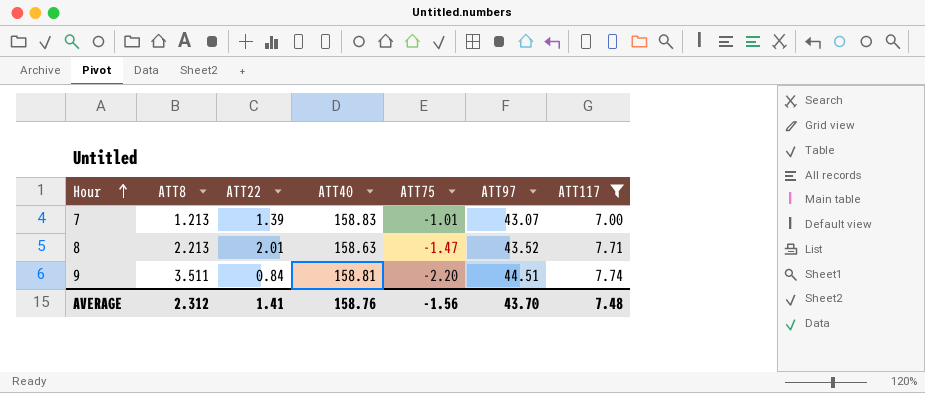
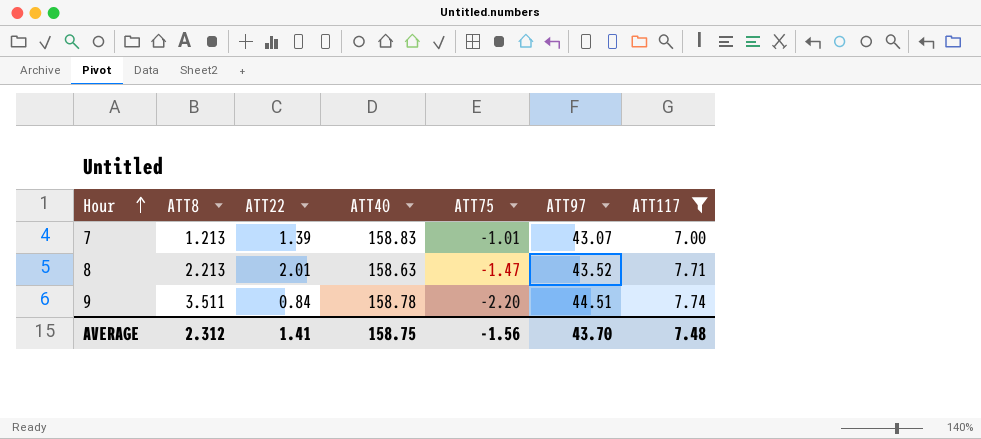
9 | ATT40: 158.81 -> 158.78
AVERAGE | ATT40: 158.76 -> 158.75

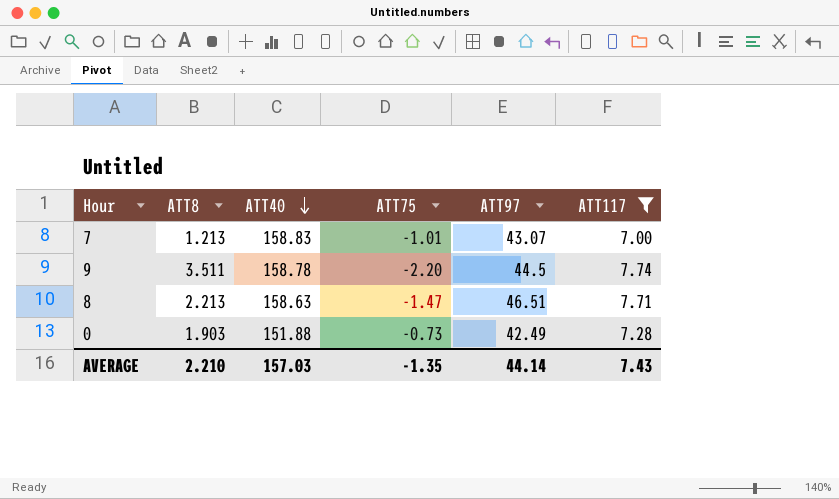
row order: Hour ascending -> ATT40 descending
column ATT22 | position: 3 -> none
9 | ATT97: 44.51 -> 44.5
8 | ATT97: 43.52 -> 46.51
row 0: none -> 1.903 | 151.88 | -0.73 | 42.49 | 7.28
AVERAGE | ATT8: 2.312 -> 2.210
AVERAGE | ATT40: 158.75 -> 157.03
AVERAGE | ATT75: -1.56 -> -1.35
AVERAGE | ATT97: 43.70 -> 44.14
AVERAGE | ATT117: 7.48 -> 7.43

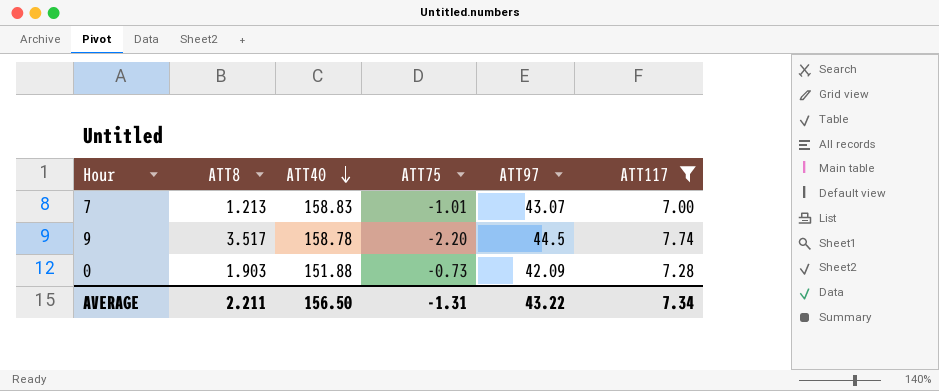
row 8: 2.213 | 158.63 | -1.47 | 46.51 | 7.71 -> none
9 | ATT8: 3.511 -> 3.517
0 | ATT97: 42.49 -> 42.09
AVERAGE | ATT8: 2.210 -> 2.211
AVERAGE | ATT40: 157.03 -> 156.50
AVERAGE | ATT75: -1.35 -> -1.31
AVERAGE | ATT97: 44.14 -> 43.22
AVERAGE | ATT117: 7.43 -> 7.34

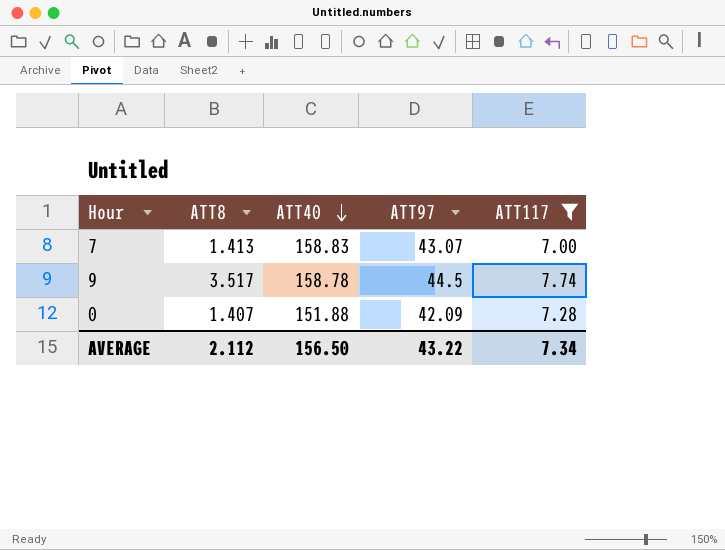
column ATT75 | position: 4 -> none
7 | ATT8: 1.213 -> 1.413
0 | ATT8: 1.903 -> 1.407
AVERAGE | ATT8: 2.211 -> 2.112

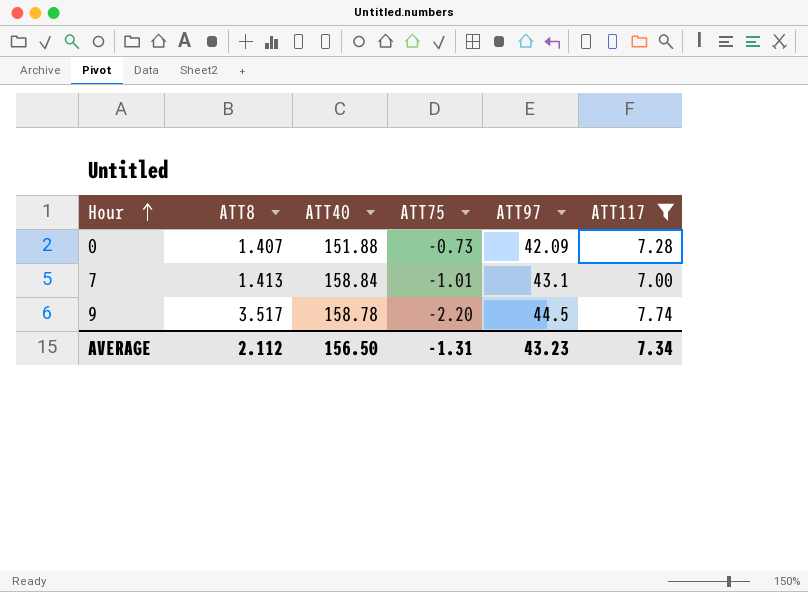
row order: ATT40 descending -> Hour ascending
column ATT75 | position: none -> 4
7 | ATT40: 158.83 -> 158.84
7 | ATT97: 43.07 -> 43.1
AVERAGE | ATT97: 43.22 -> 43.23

